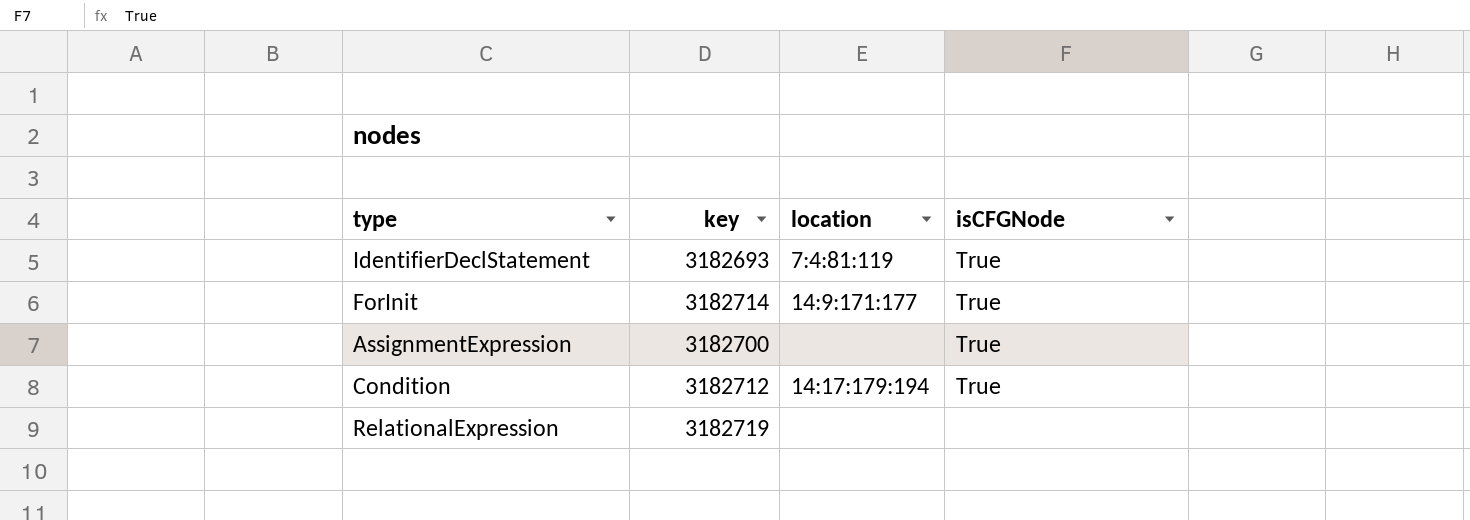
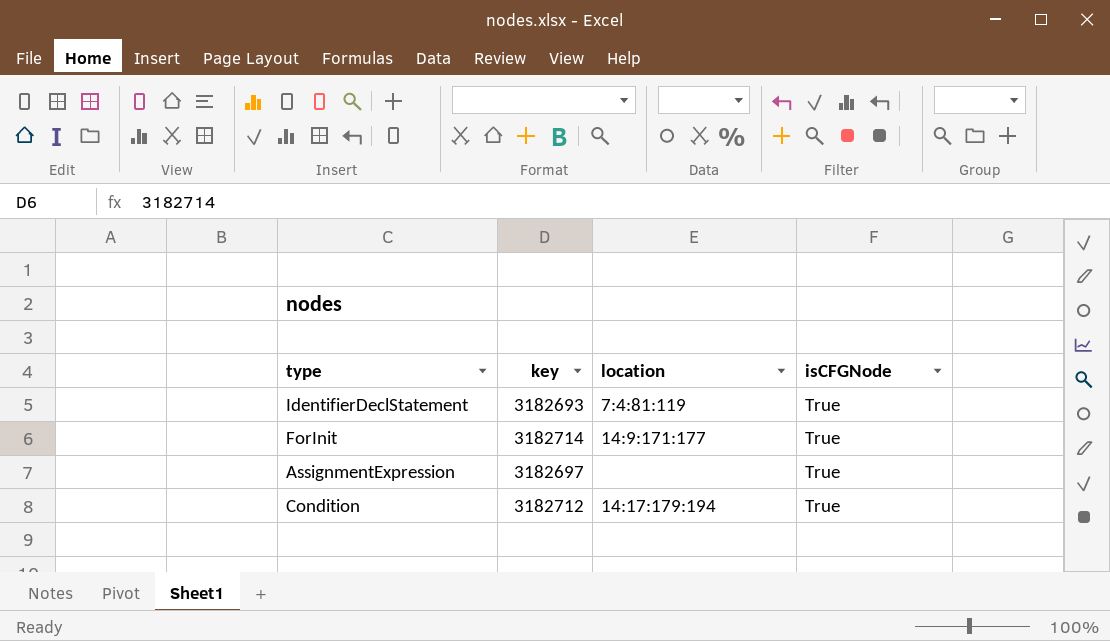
row RelationalExpression: 3182719 | none | none -> none
AssignmentExpression | key: 3182700 -> 3182697

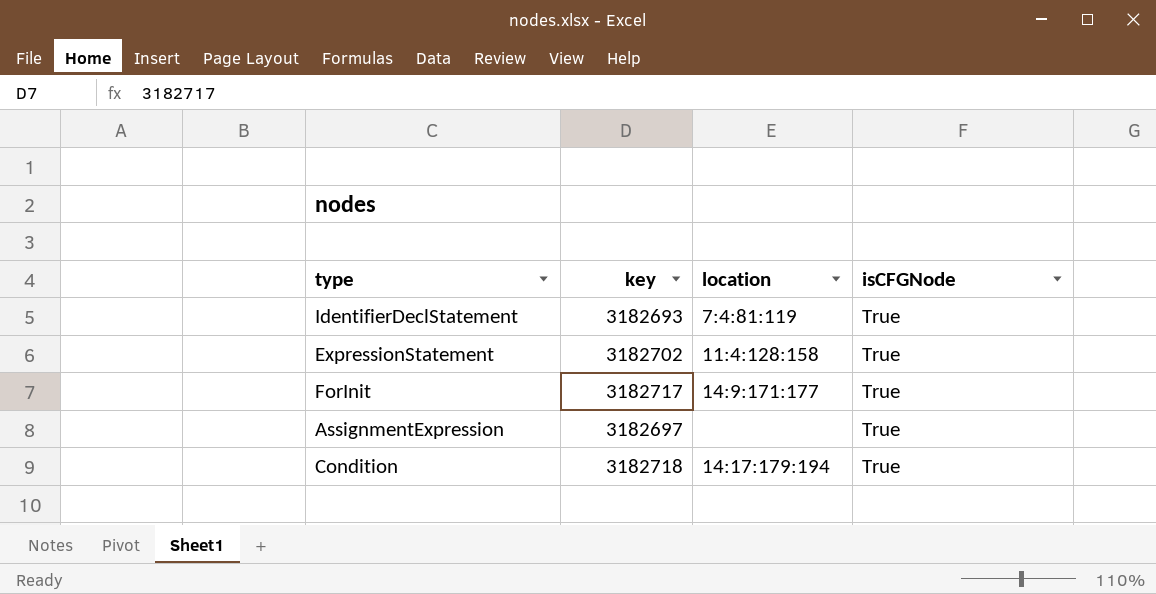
row ExpressionStatement: none -> 3182702 | 11:4:128:158 | True
ForInit | key: 3182714 -> 3182717
Condition | key: 3182712 -> 3182718

